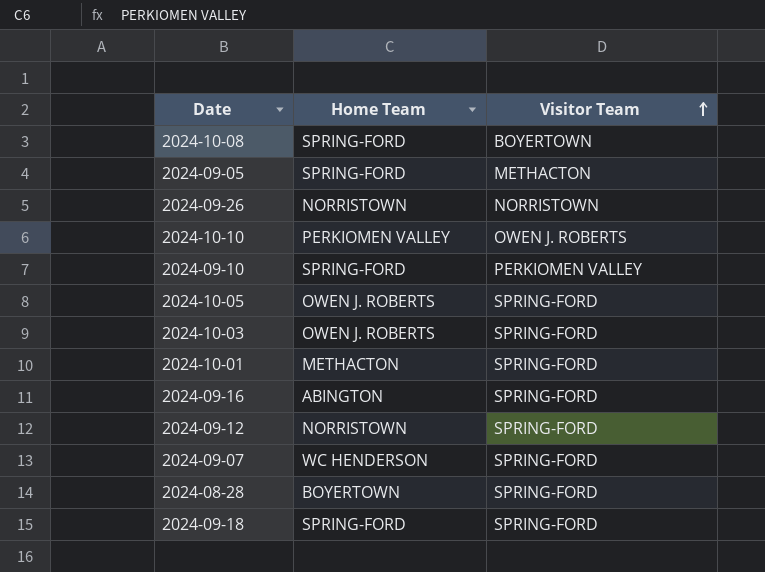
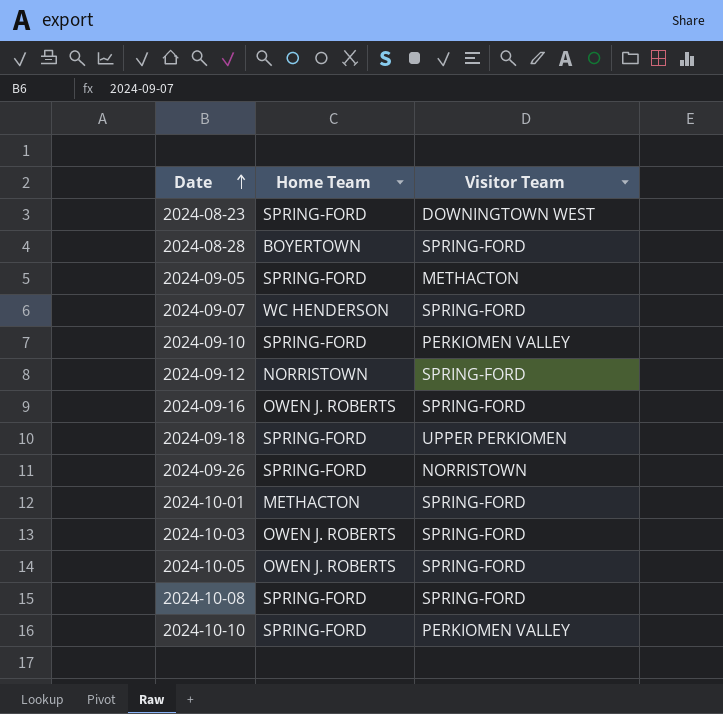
row order: Visitor Team ascending -> Date ascending
row 2024-08-23: none -> SPRING-FORD | DOWNINGTOWN WEST
2024-09-16 | Home Team: ABINGTON -> OWEN J. ROBERTS
2024-09-18 | Visitor Team: SPRING-FORD -> UPPER PERKIOMEN
2024-09-26 | Home Team: NORRISTOWN -> SPRING-FORD
2024-10-08 | Visitor Team: BOYERTOWN -> SPRING-FORD
2024-10-10 | Home Team: PERKIOMEN VALLEY -> SPRING-FORD
2024-10-10 | Visitor Team: OWEN J. ROBERTS -> PERKIOMEN VALLEY

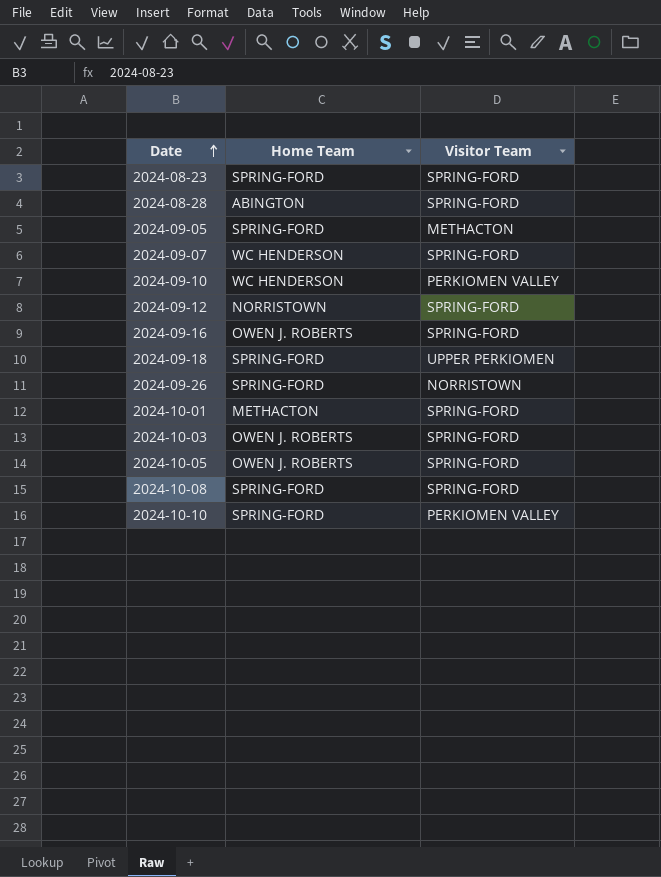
2024-08-23 | Visitor Team: DOWNINGTOWN WEST -> SPRING-FORD
2024-08-28 | Home Team: BOYERTOWN -> ABINGTON
2024-09-10 | Home Team: SPRING-FORD -> WC HENDERSON

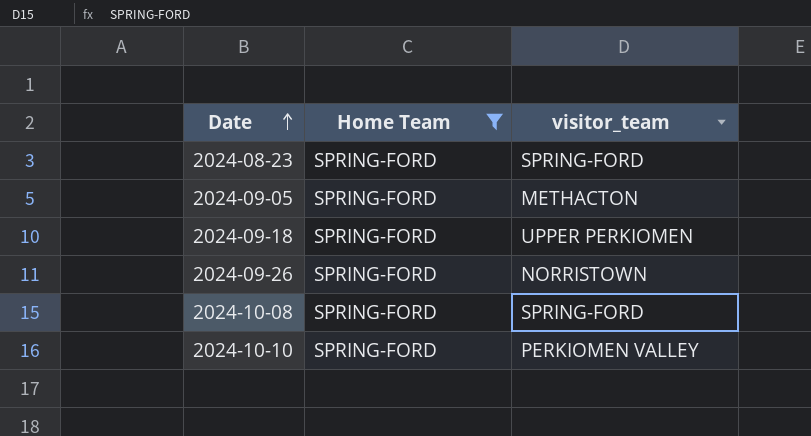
filter: none -> Home Team = SPRING-FORD
column name: Visitor Team -> visitor_team

